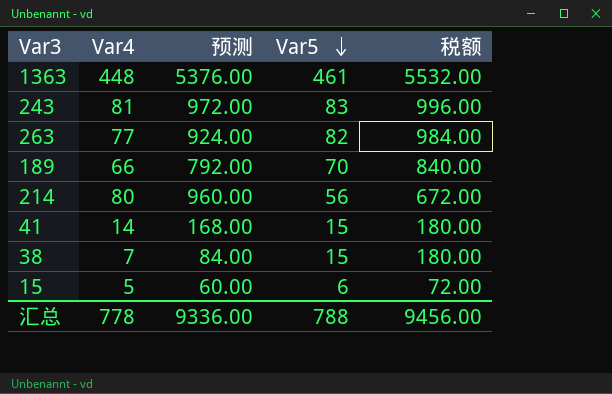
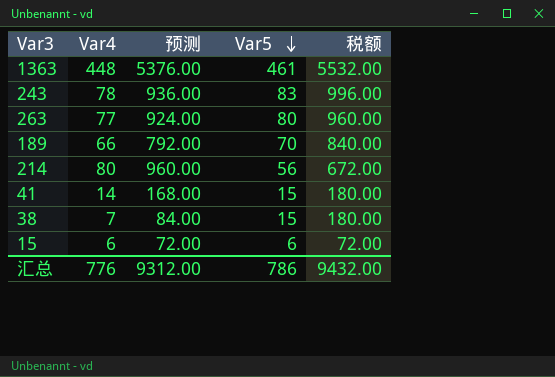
243 | Var4: 81 -> 78
243 | 预测: 972.00 -> 936.00
263 | Var5: 82 -> 80
263 | 税额: 984.00 -> 960.00
15 | Var4: 5 -> 6
15 | 预测: 60.00 -> 72.00
汇总 | Var4: 778 -> 776
汇总 | 预测: 9336.00 -> 9312.00
汇总 | Var5: 788 -> 786
汇总 | 税额: 9456.00 -> 9432.00

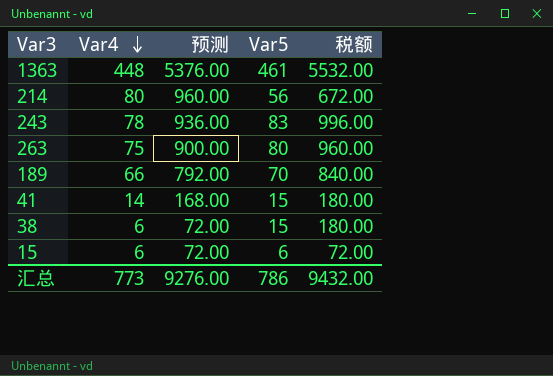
row order: Var5 descending -> Var4 descending
263 | Var4: 77 -> 75
263 | 预测: 924.00 -> 900.00
38 | Var4: 7 -> 6
38 | 预测: 84.00 -> 72.00
汇总 | Var4: 776 -> 773
汇总 | 预测: 9312.00 -> 9276.00

